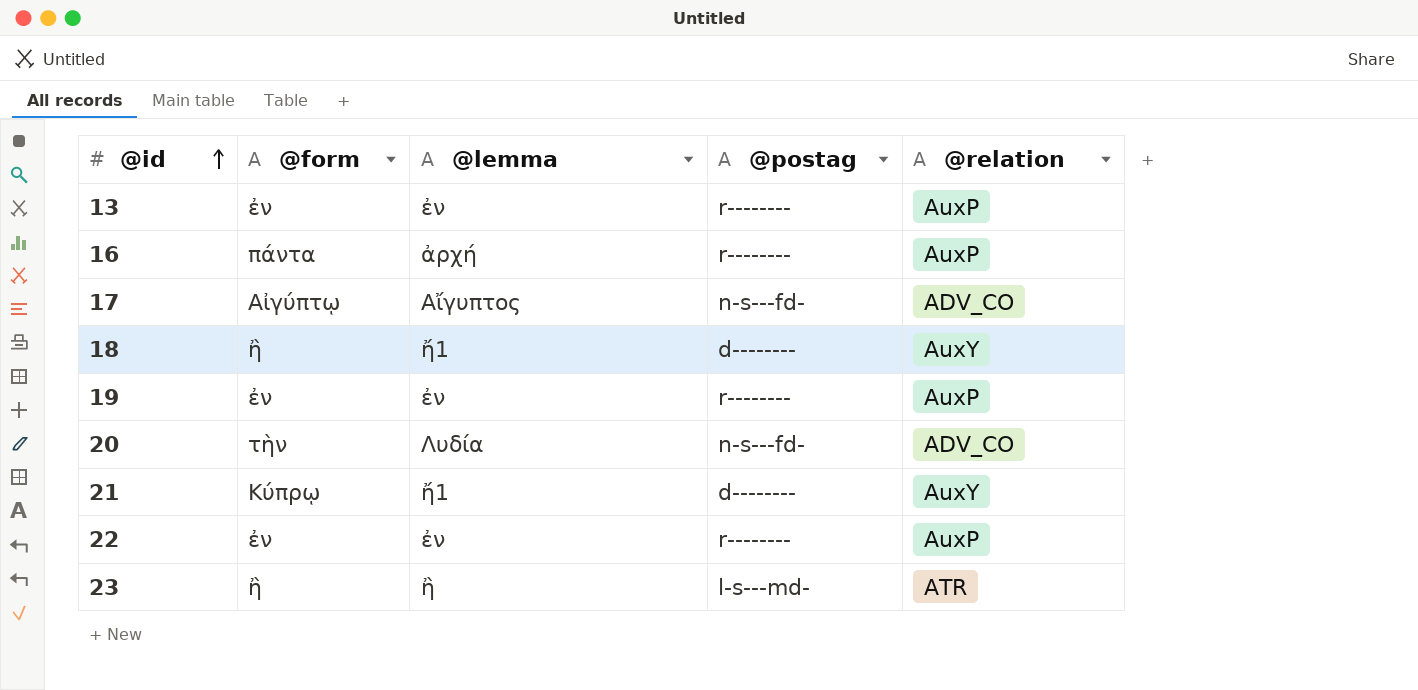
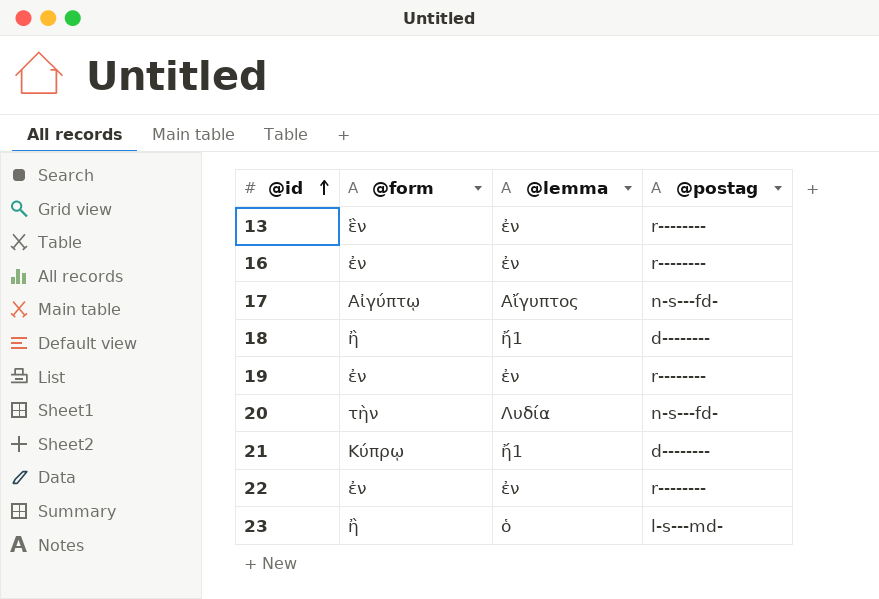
column @relation | position: 5 -> none
13 | @form: ἐν -> ἓν
16 | @form: πάντα -> ἐν
16 | @lemma: ἀρχή -> ἐν
23 | @lemma: ἢ -> ὁ

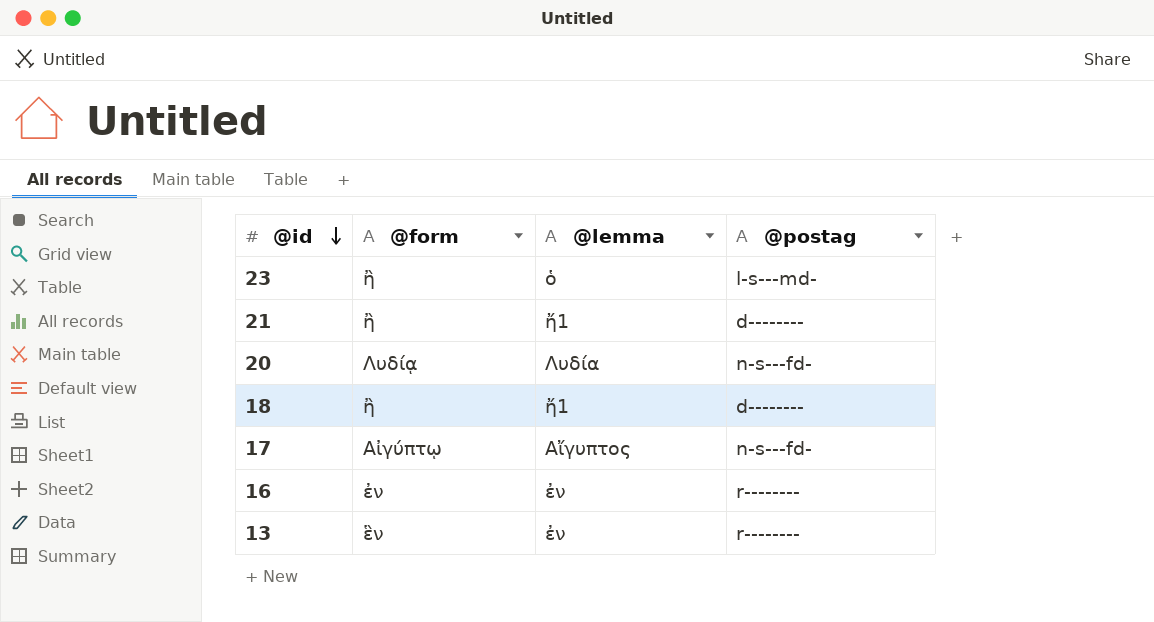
row order: @id ascending -> @id descending
row 19: ἐν | ἐν | r-------- -> none
row 22: ἐν | ἐν | r-------- -> none
21 | @form: Κύπρῳ -> ἢ
20 | @form: τὴν -> Λυδίᾳ

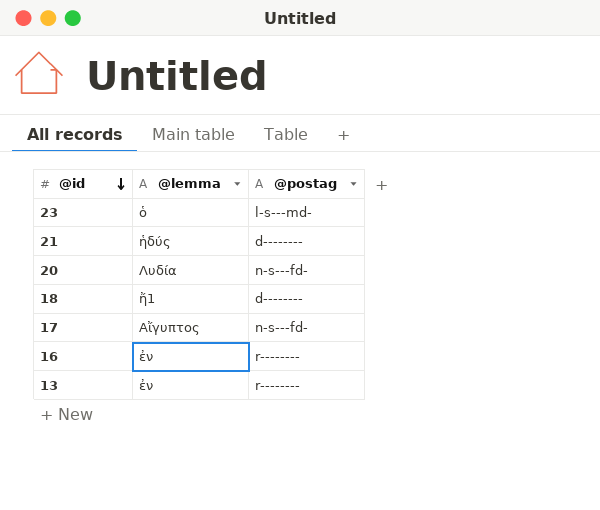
column @form | position: 2 -> none
21 | @lemma: ἤ1 -> ἡδύς

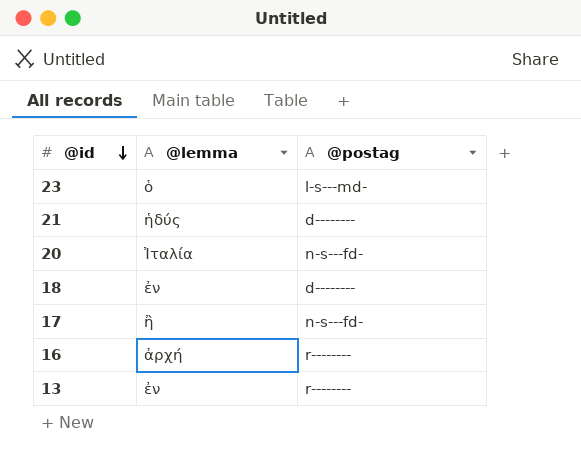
20 | @lemma: Λυδία -> Ἰταλία
18 | @lemma: ἤ1 -> ἐν
17 | @lemma: Αἴγυπτος -> ἢ
16 | @lemma: ἐν -> ἀρχή

